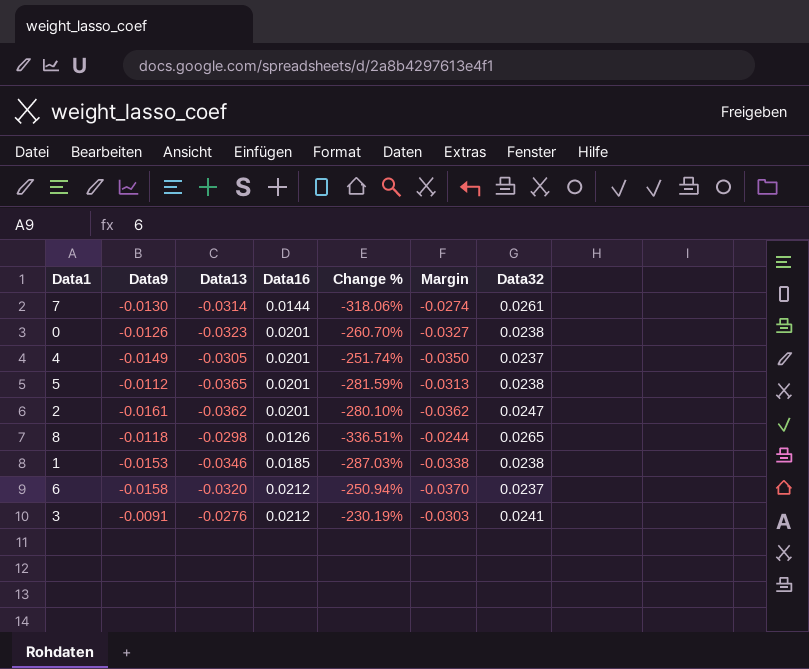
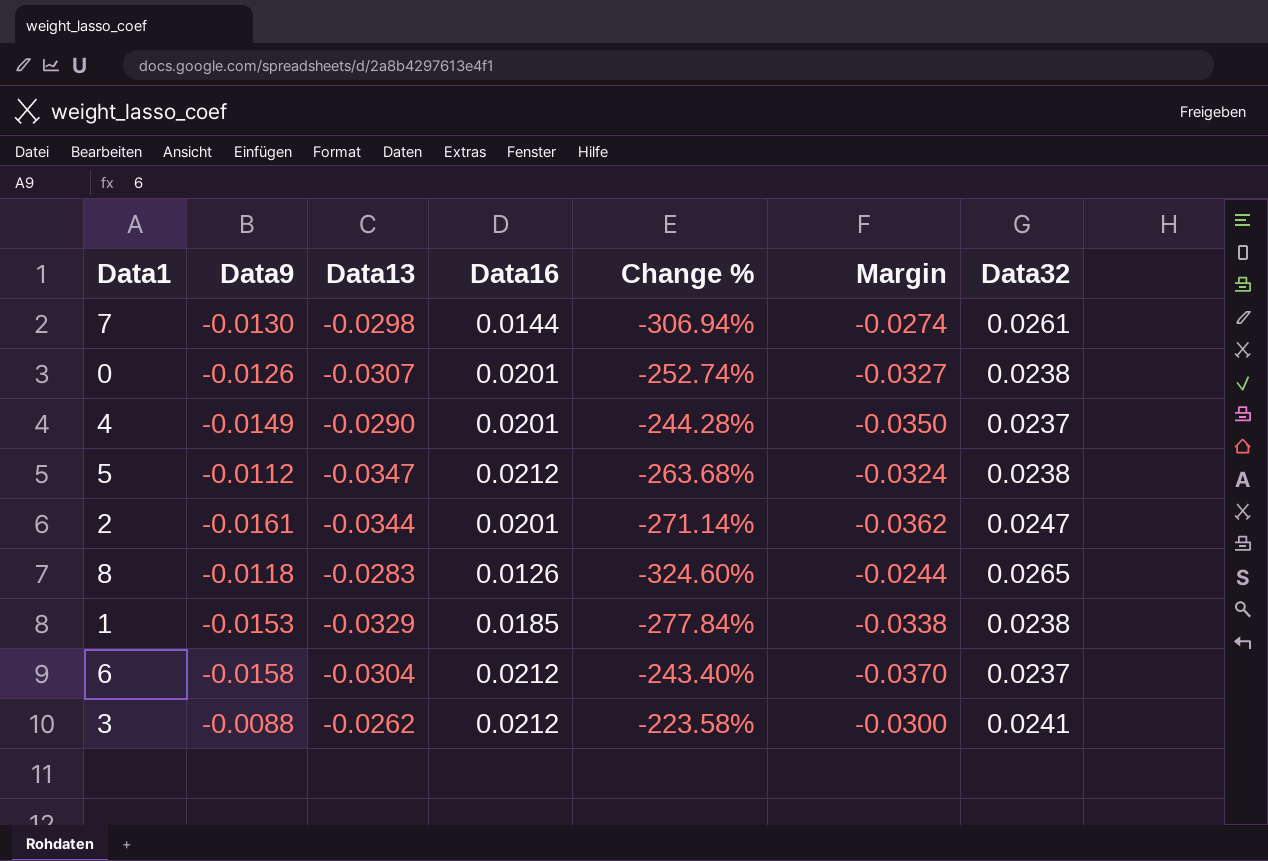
7 | Data13: -0.0314 -> -0.0298
7 | Change %: -318.06% -> -306.94%
0 | Data13: -0.0323 -> -0.0307
0 | Change %: -260.70% -> -252.74%
4 | Data13: -0.0305 -> -0.0290
4 | Change %: -251.74% -> -244.28%
5 | Data13: -0.0365 -> -0.0347
5 | Data16: 0.0201 -> 0.0212
5 | Change %: -281.59% -> -263.68%
5 | Margin: -0.0313 -> -0.0324
2 | Data13: -0.0362 -> -0.0344
2 | Change %: -280.10% -> -271.14%
8 | Data13: -0.0298 -> -0.0283
8 | Change %: -336.51% -> -324.60%
1 | Data13: -0.0346 -> -0.0329
1 | Change %: -287.03% -> -277.84%
6 | Data13: -0.0320 -> -0.0304
6 | Change %: -250.94% -> -243.40%
3 | Data9: -0.0091 -> -0.0088
3 | Data13: -0.0276 -> -0.0262
3 | Change %: -230.19% -> -223.58%
3 | Margin: -0.0303 -> -0.0300

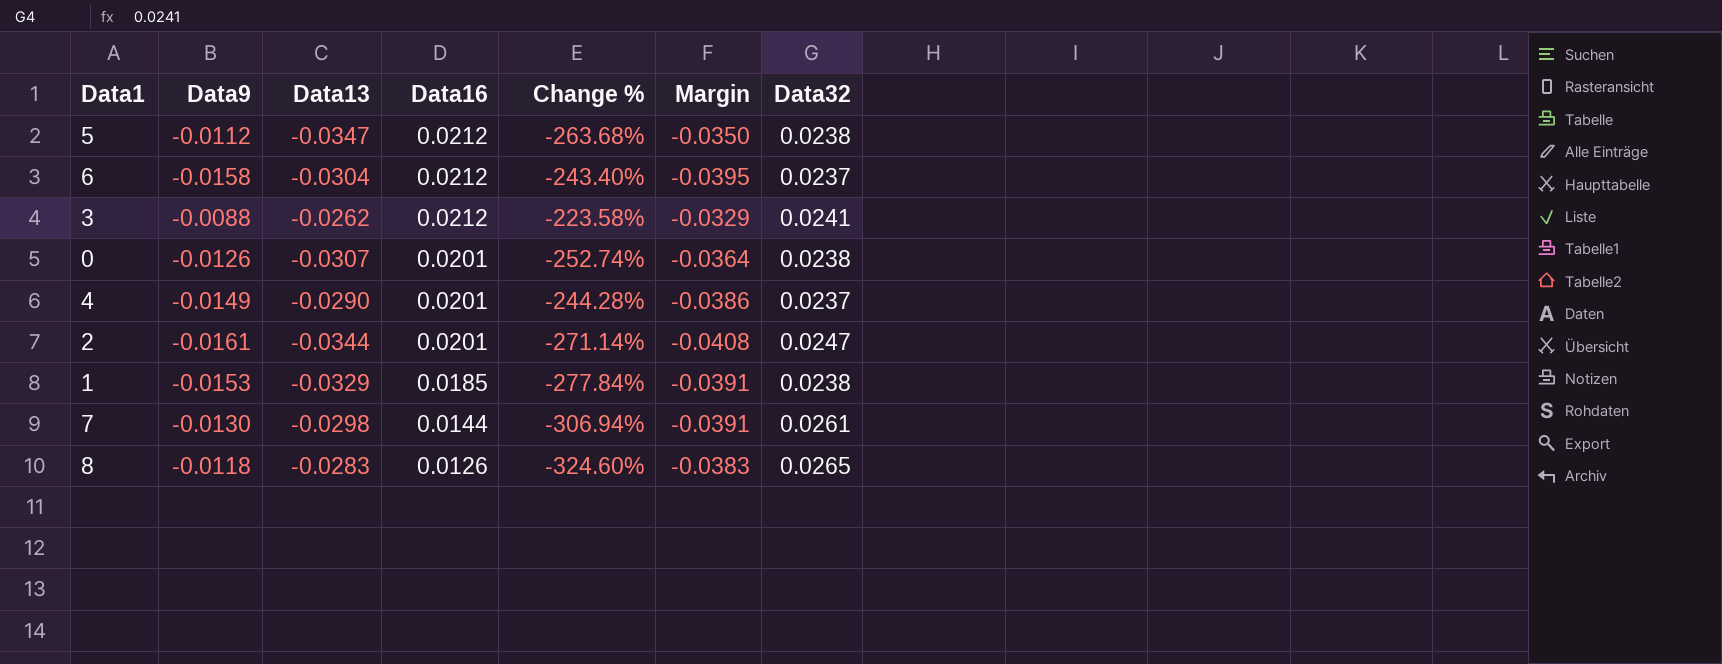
row order: none -> Data16 descending
column Margin | formula: [Data9] - [Data16] -> [Data9] - [Data32]

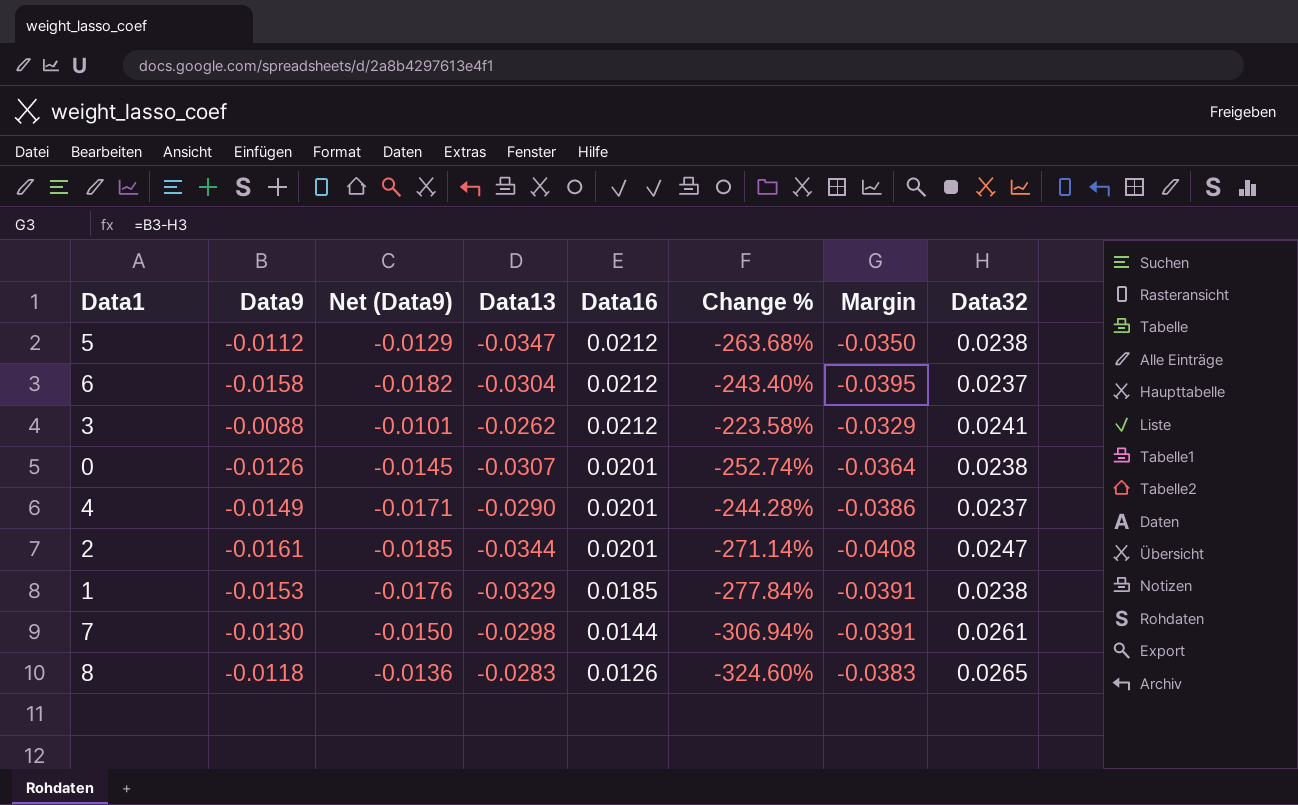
column Net (Data9) | formula: none -> [Data9] * 1.15

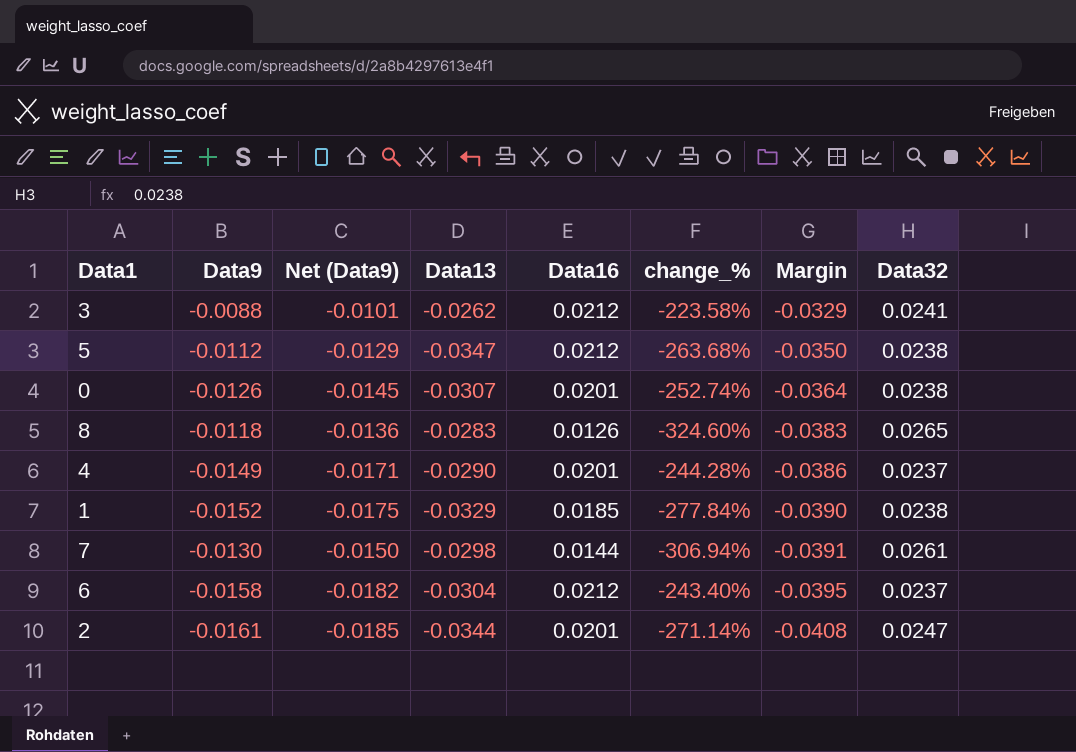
row order: Data16 descending -> Margin descending
column name: Change % -> change_%
1 | Data9: -0.0153 -> -0.0152
1 | Net (Data9): -0.0176 -> -0.0175
1 | Margin: -0.0391 -> -0.0390

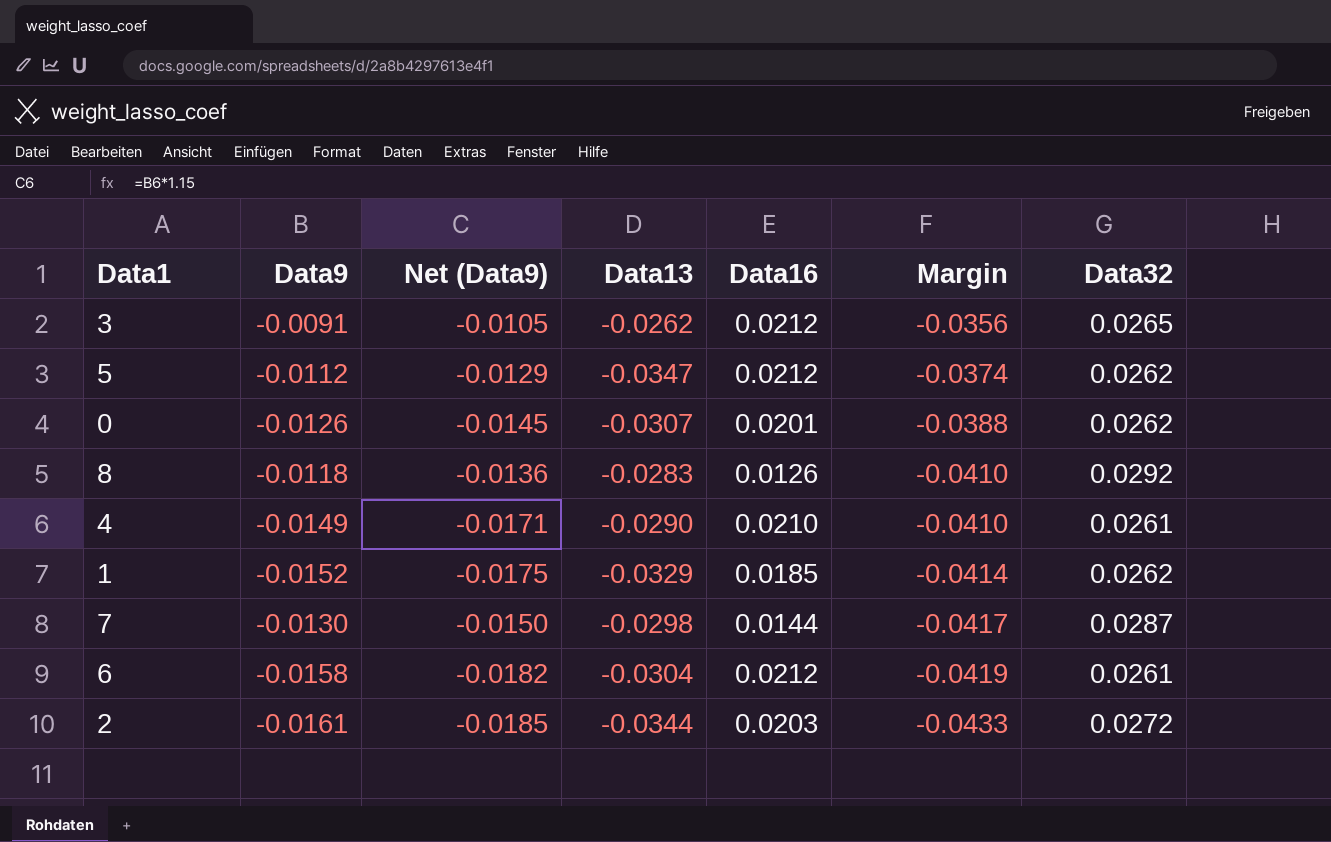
column change_% | formula: ([Data13] - [Data16]) / [Data16] -> none
3 | Data9: -0.0088 -> -0.0091
3 | Net (Data9): -0.0101 -> -0.0105
3 | Margin: -0.0329 -> -0.0356
3 | Data32: 0.0241 -> 0.0265
5 | Margin: -0.0350 -> -0.0374
5 | Data32: 0.0238 -> 0.0262
0 | Margin: -0.0364 -> -0.0388
0 | Data32: 0.0238 -> 0.0262
8 | Margin: -0.0383 -> -0.0410
8 | Data32: 0.0265 -> 0.0292
4 | Data16: 0.0201 -> 0.0210
4 | Margin: -0.0386 -> -0.0410
4 | Data32: 0.0237 -> 0.0261
1 | Margin: -0.0390 -> -0.0414
1 | Data32: 0.0238 -> 0.0262
7 | Margin: -0.0391 -> -0.0417
7 | Data32: 0.0261 -> 0.0287
6 | Margin: -0.0395 -> -0.0419
6 | Data32: 0.0237 -> 0.0261
2 | Data16: 0.0201 -> 0.0203
2 | Margin: -0.0408 -> -0.0433
2 | Data32: 0.0247 -> 0.0272

